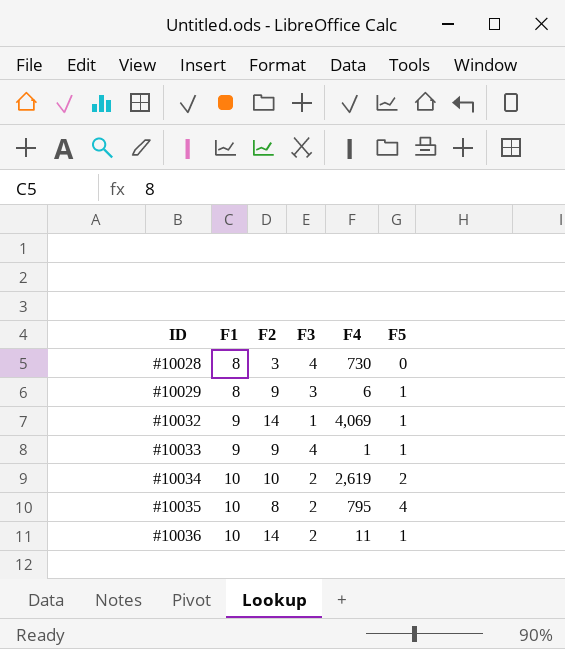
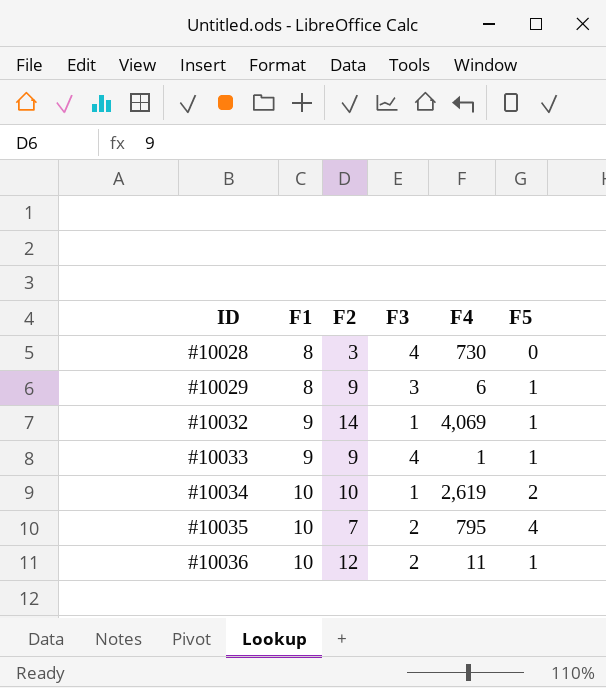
#10034 | F3: 2 -> 1
#10035 | F2: 8 -> 7
#10036 | F2: 14 -> 12

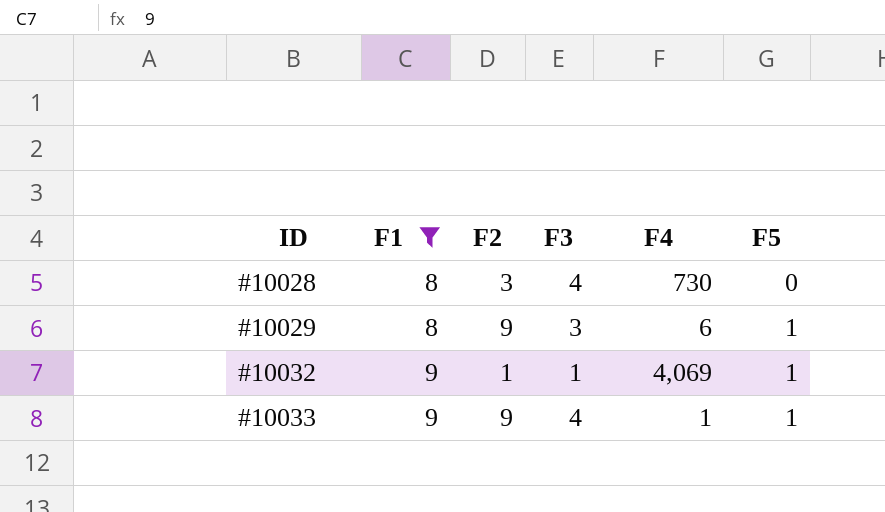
filter: none -> F1 != 10
#10032 | F2: 14 -> 1

